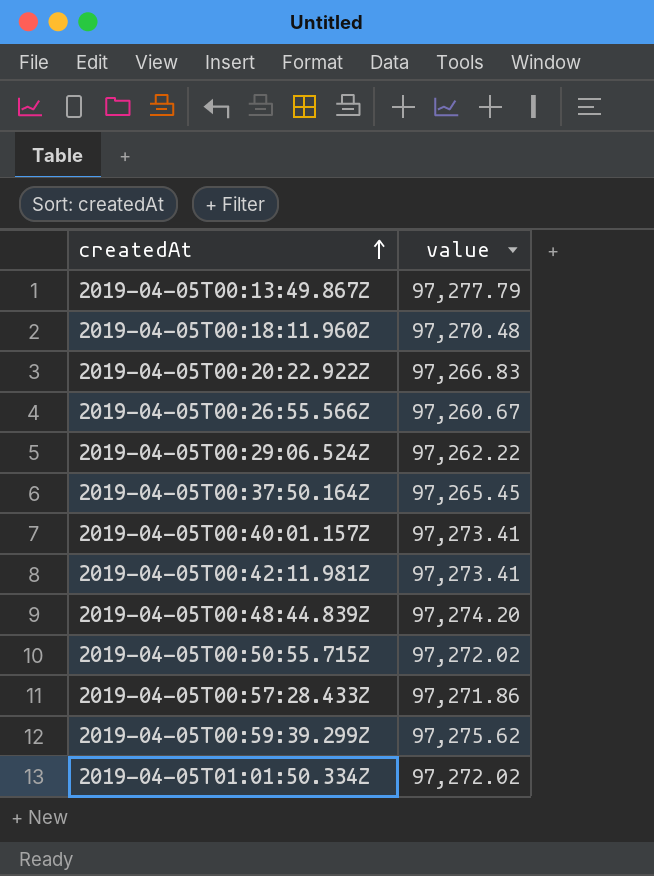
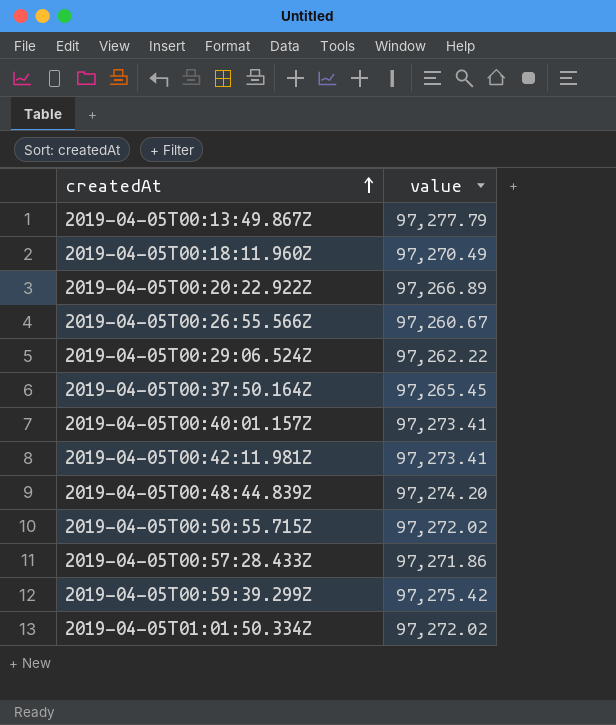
2019-04-05T00:18:11.960Z | value: 97,270.48 -> 97,270.49
2019-04-05T00:20:22.922Z | value: 97,266.83 -> 97,266.89
2019-04-05T00:59:39.299Z | value: 97,275.62 -> 97,275.42

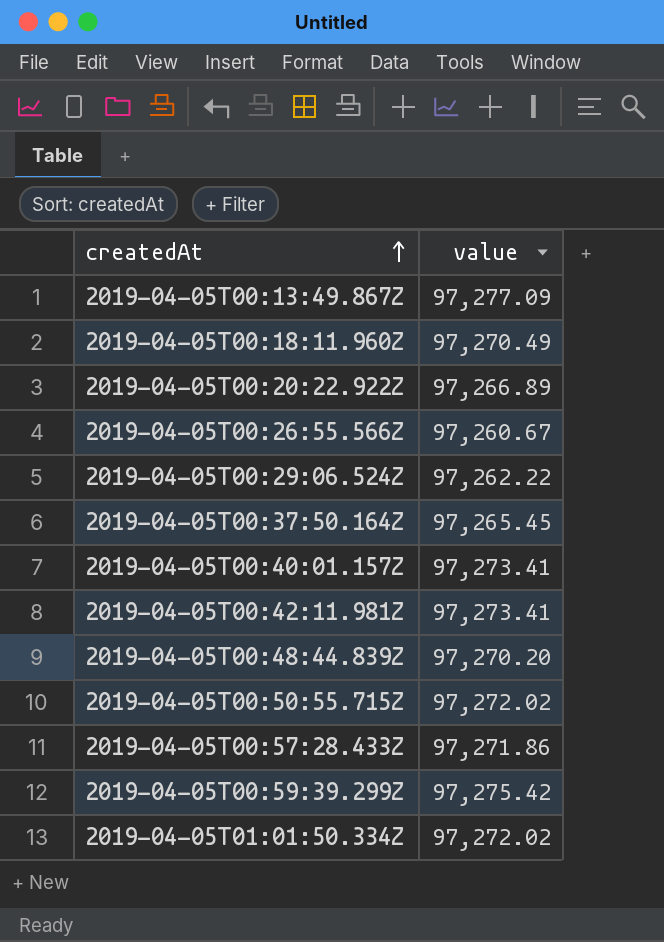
2019-04-05T00:13:49.867Z | value: 97,277.79 -> 97,277.09
2019-04-05T00:48:44.839Z | value: 97,274.20 -> 97,270.20

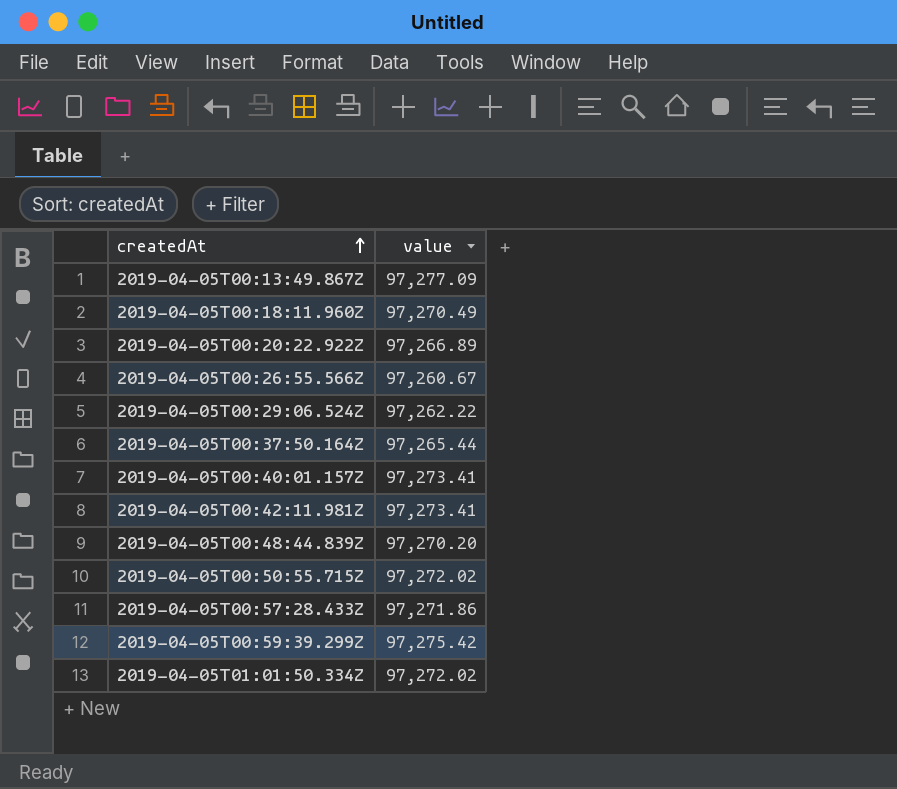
2019-04-05T00:37:50.164Z | value: 97,265.45 -> 97,265.44

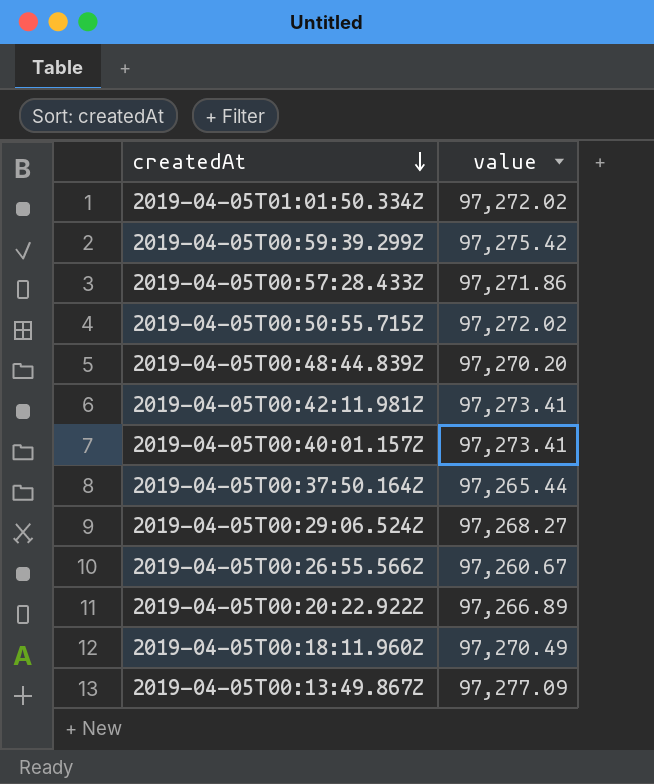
row order: createdAt ascending -> createdAt descending
2019-04-05T00:29:06.524Z | value: 97,262.22 -> 97,268.27

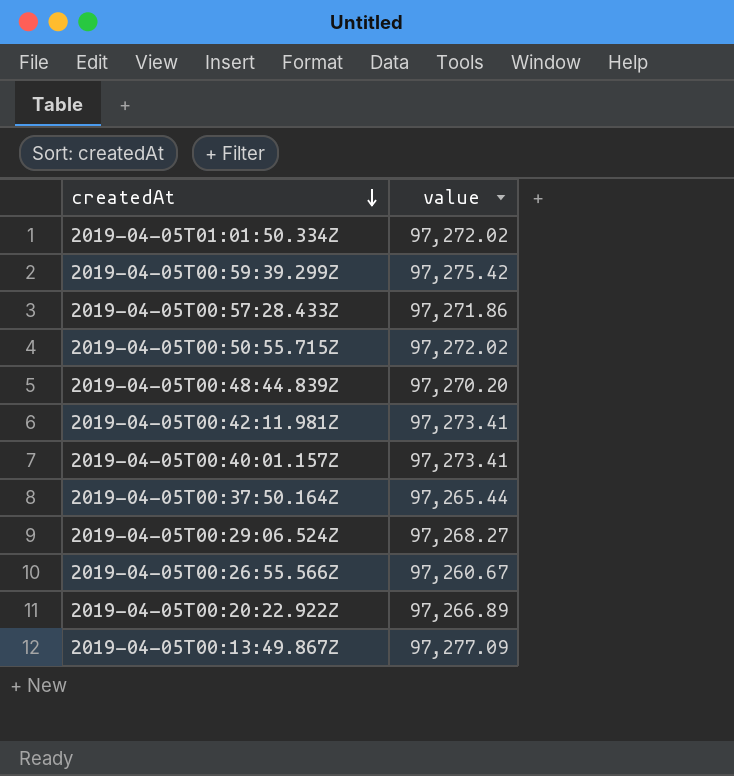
row 2019-04-05T00:18:11.960Z: 97,270.49 -> none

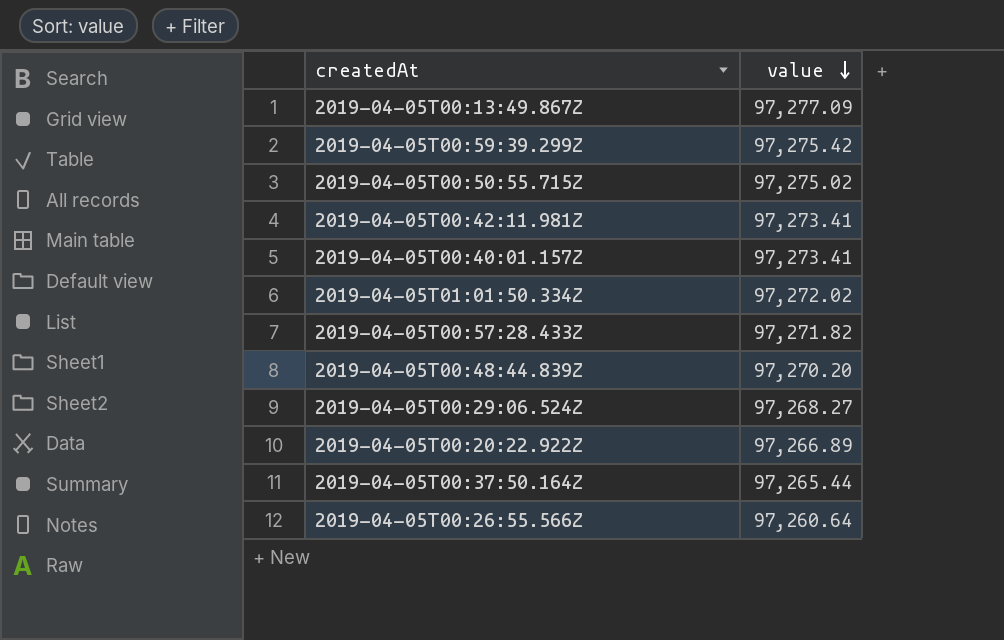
row order: createdAt descending -> value descending
2019-04-05T00:50:55.715Z | value: 97,272.02 -> 97,275.02
2019-04-05T00:57:28.433Z | value: 97,271.86 -> 97,271.82
2019-04-05T00:26:55.566Z | value: 97,260.67 -> 97,260.64

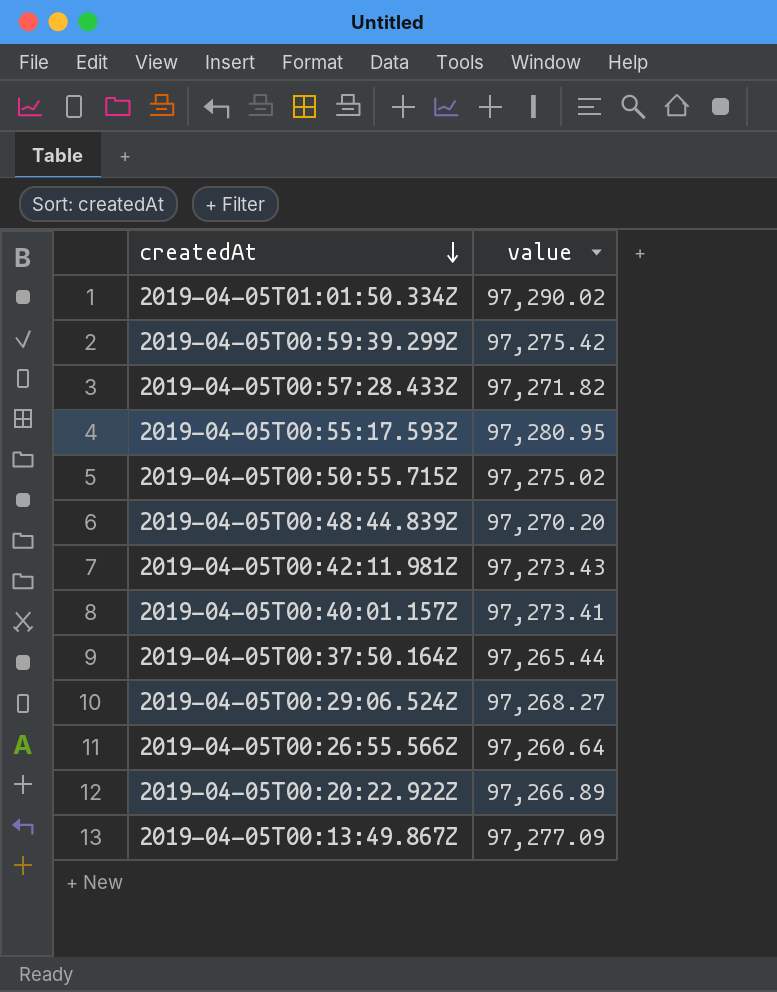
row order: value descending -> createdAt descending
2019-04-05T01:01:50.334Z | value: 97,272.02 -> 97,290.02
row 2019-04-05T00:55:17.593Z: none -> 97,280.95
2019-04-05T00:42:11.981Z | value: 97,273.41 -> 97,273.43

